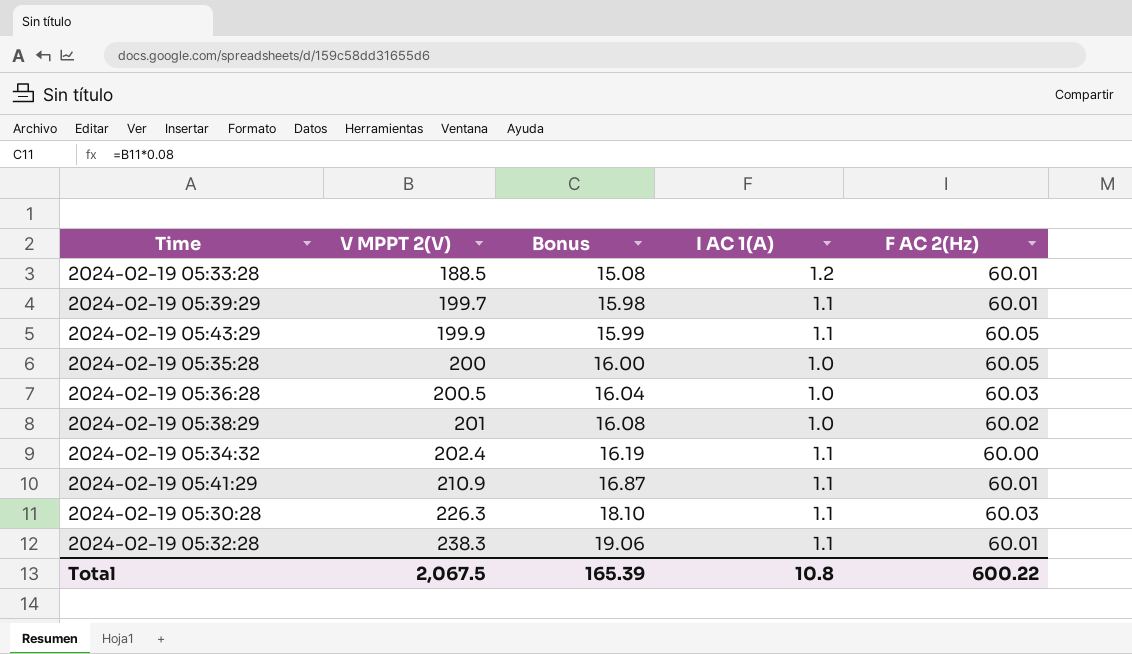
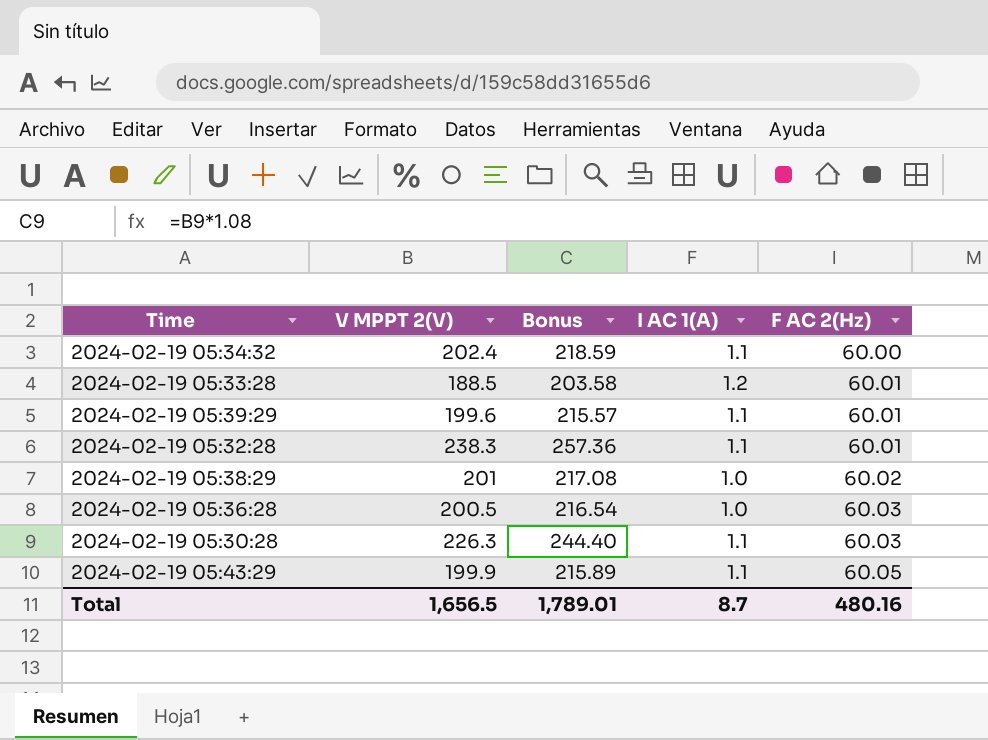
row order: V MPPT 2(V) ascending -> F AC 2(Hz) ascending
column Bonus | formula: [V MPPT 2(V)] * 0.08 -> [V MPPT 2(V)] * 1.08
row 2024-02-19 05:35:28: 200 | 16.00 | 1.0 | 60.05 -> none
row 2024-02-19 05:41:29: 210.9 | 16.87 | 1.1 | 60.01 -> none
2024-02-19 05:39:29 | V MPPT 2(V): 199.7 -> 199.6
Total | V MPPT 2(V): 2,067.5 -> 1,656.5
Total | Bonus: 165.39 -> 1,789.01
Total | I AC 1(A): 10.8 -> 8.7
Total | F AC 2(Hz): 600.22 -> 480.16

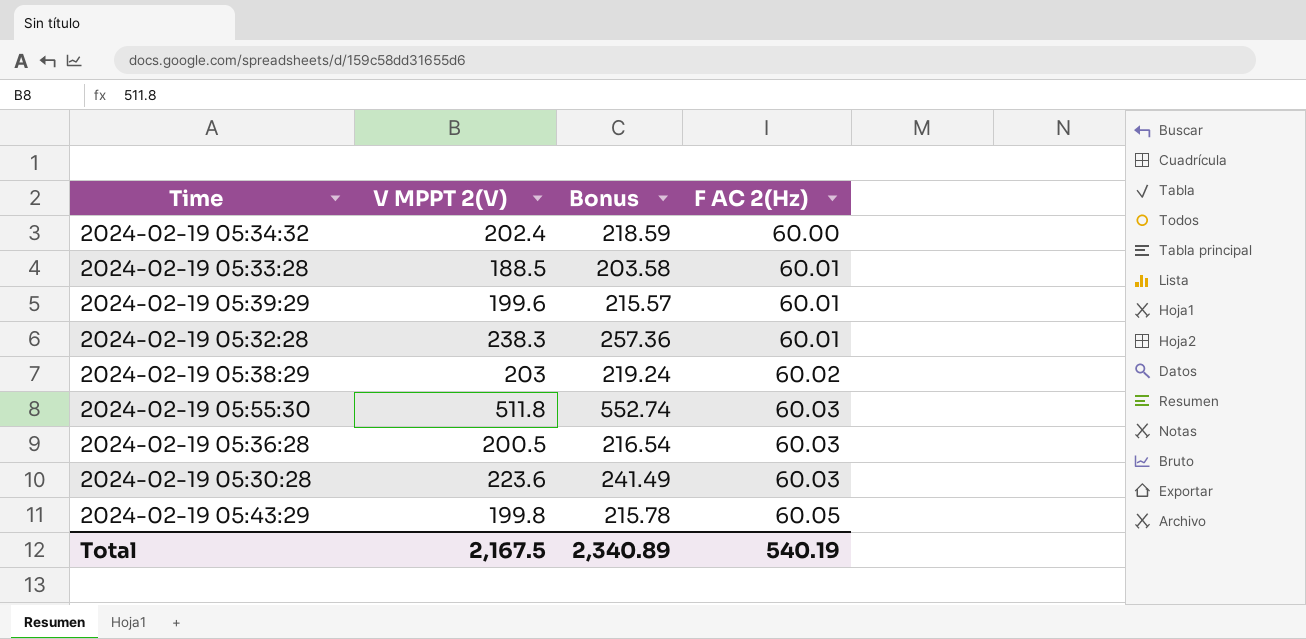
column I AC 1(A) | position: 4 -> none
2024-02-19 05:38:29 | V MPPT 2(V): 201 -> 203
2024-02-19 05:38:29 | Bonus: 217.08 -> 219.24
row 2024-02-19 05:55:30: none -> 511.8 | 552.74 | 60.03
2024-02-19 05:30:28 | V MPPT 2(V): 226.3 -> 223.6
2024-02-19 05:30:28 | Bonus: 244.40 -> 241.49
2024-02-19 05:43:29 | V MPPT 2(V): 199.9 -> 199.8
2024-02-19 05:43:29 | Bonus: 215.89 -> 215.78
Total | V MPPT 2(V): 1,656.5 -> 2,167.5
Total | Bonus: 1,789.01 -> 2,340.89
Total | F AC 2(Hz): 480.16 -> 540.19

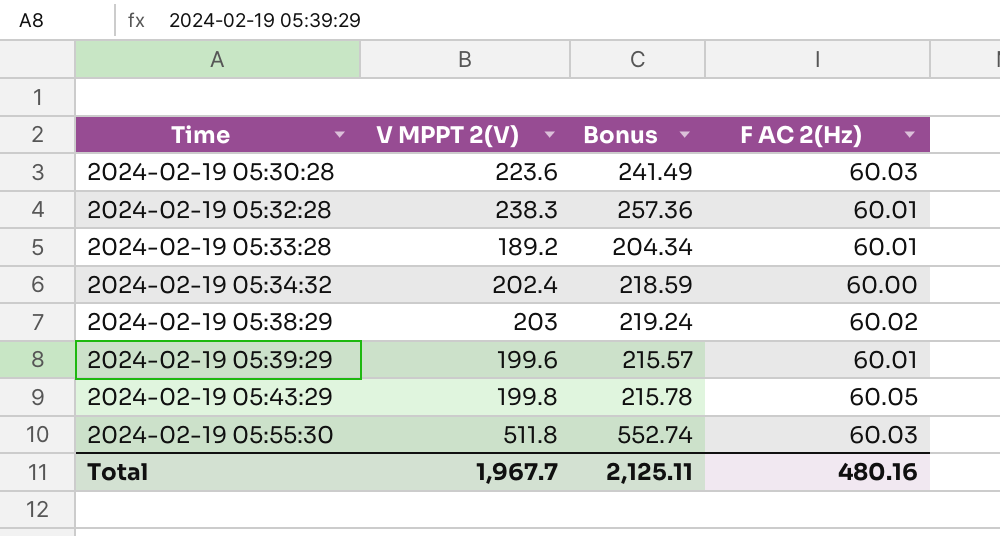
row order: F AC 2(Hz) ascending -> Time ascending
row 2024-02-19 05:36:28: 200.5 | 216.54 | 60.03 -> none
2024-02-19 05:33:28 | V MPPT 2(V): 188.5 -> 189.2
2024-02-19 05:33:28 | Bonus: 203.58 -> 204.34
Total | V MPPT 2(V): 2,167.5 -> 1,967.7
Total | Bonus: 2,340.89 -> 2,125.11
Total | F AC 2(Hz): 540.19 -> 480.16

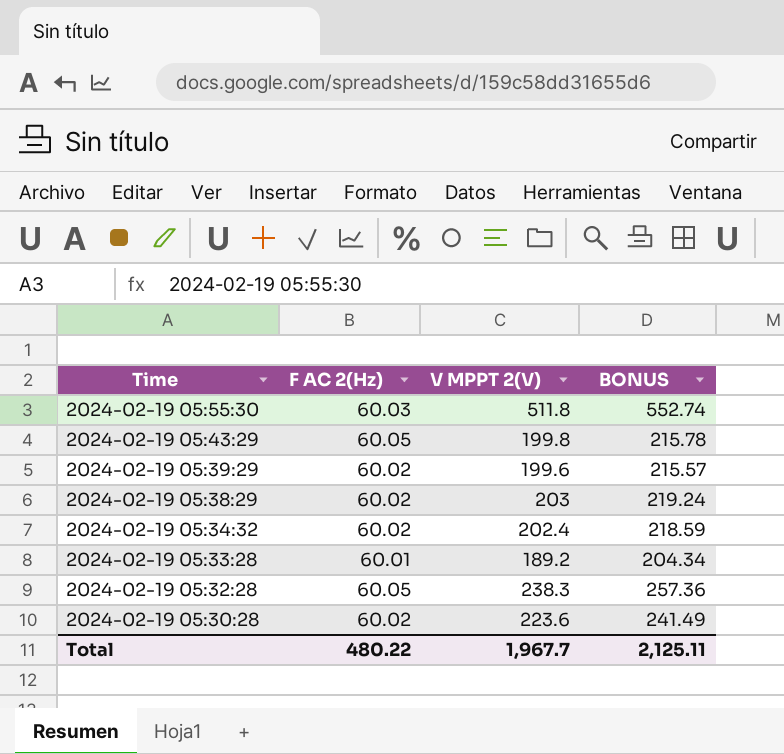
row order: Time ascending -> Time descending
column F AC 2(Hz) | position: 4 -> 2
column name: Bonus -> BONUS
2024-02-19 05:39:29 | F AC 2(Hz): 60.01 -> 60.02
2024-02-19 05:34:32 | F AC 2(Hz): 60.00 -> 60.02
2024-02-19 05:32:28 | F AC 2(Hz): 60.01 -> 60.05
2024-02-19 05:30:28 | F AC 2(Hz): 60.03 -> 60.02
Total | F AC 2(Hz): 480.16 -> 480.22

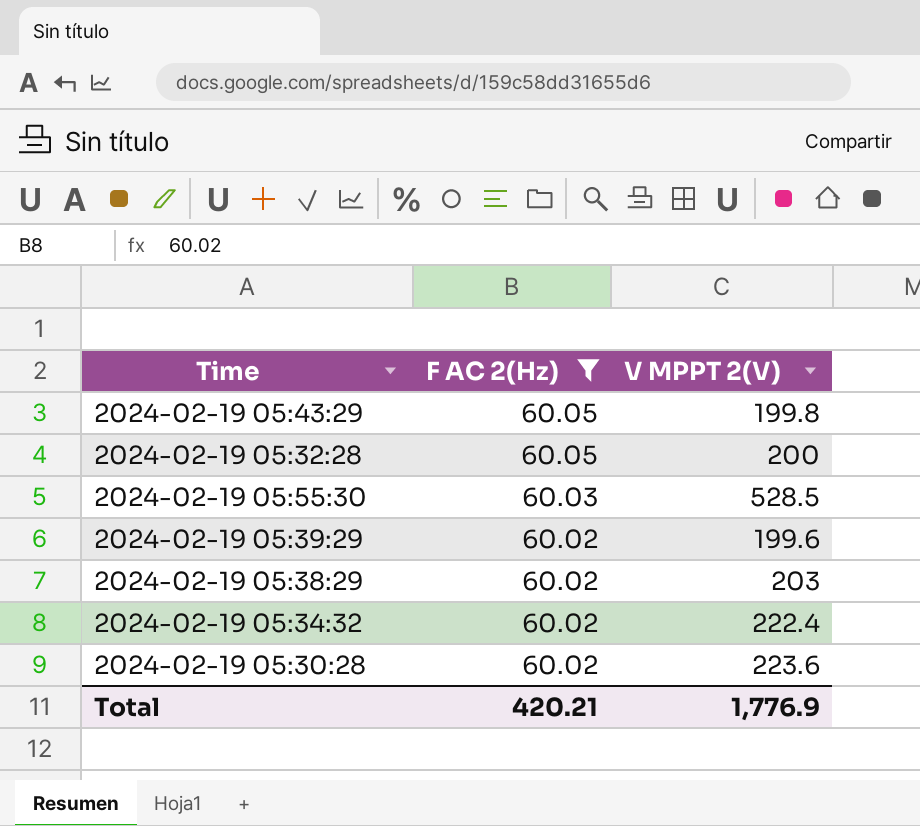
filter: none -> F AC 2(Hz) != 60.01
row order: Time descending -> F AC 2(Hz) descending
column BONUS | formula: [V MPPT 2(V)] * 1.08 -> none
2024-02-19 05:32:28 | V MPPT 2(V): 238.3 -> 200
2024-02-19 05:55:30 | V MPPT 2(V): 511.8 -> 528.5
2024-02-19 05:34:32 | V MPPT 2(V): 202.4 -> 222.4
Total | F AC 2(Hz): 480.22 -> 420.21
Total | V MPPT 2(V): 1,967.7 -> 1,776.9

